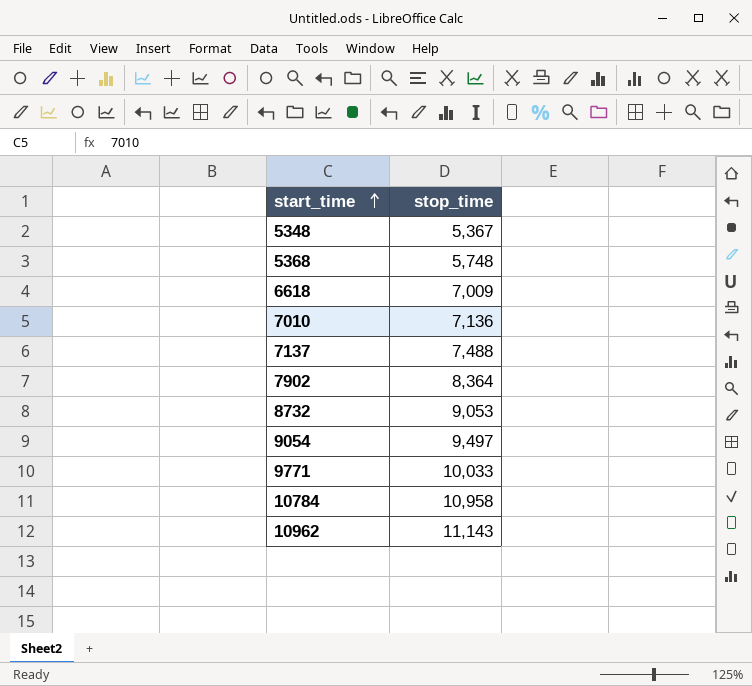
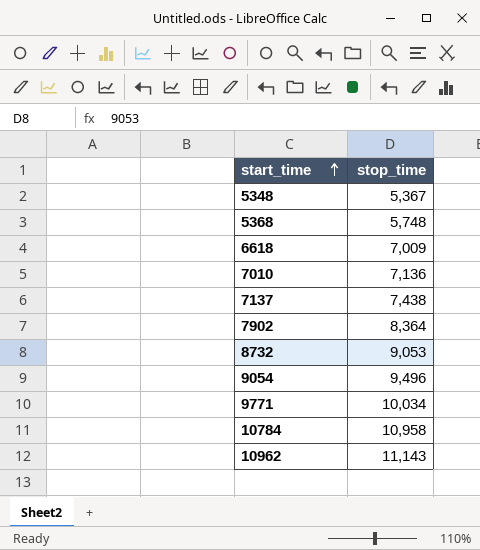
7137 | stop_time: 7,488 -> 7,438
9054 | stop_time: 9,497 -> 9,496
9771 | stop_time: 10,033 -> 10,034

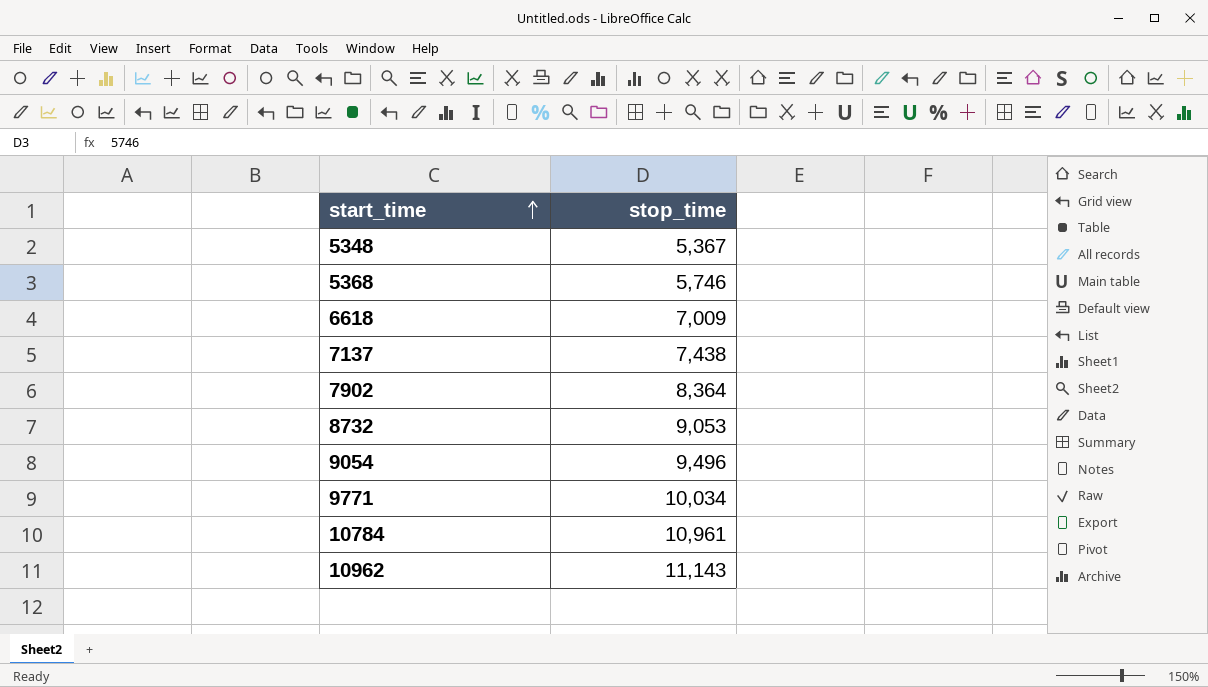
row 7010: 7,136 -> none
5368 | stop_time: 5,748 -> 5,746
10784 | stop_time: 10,958 -> 10,961

